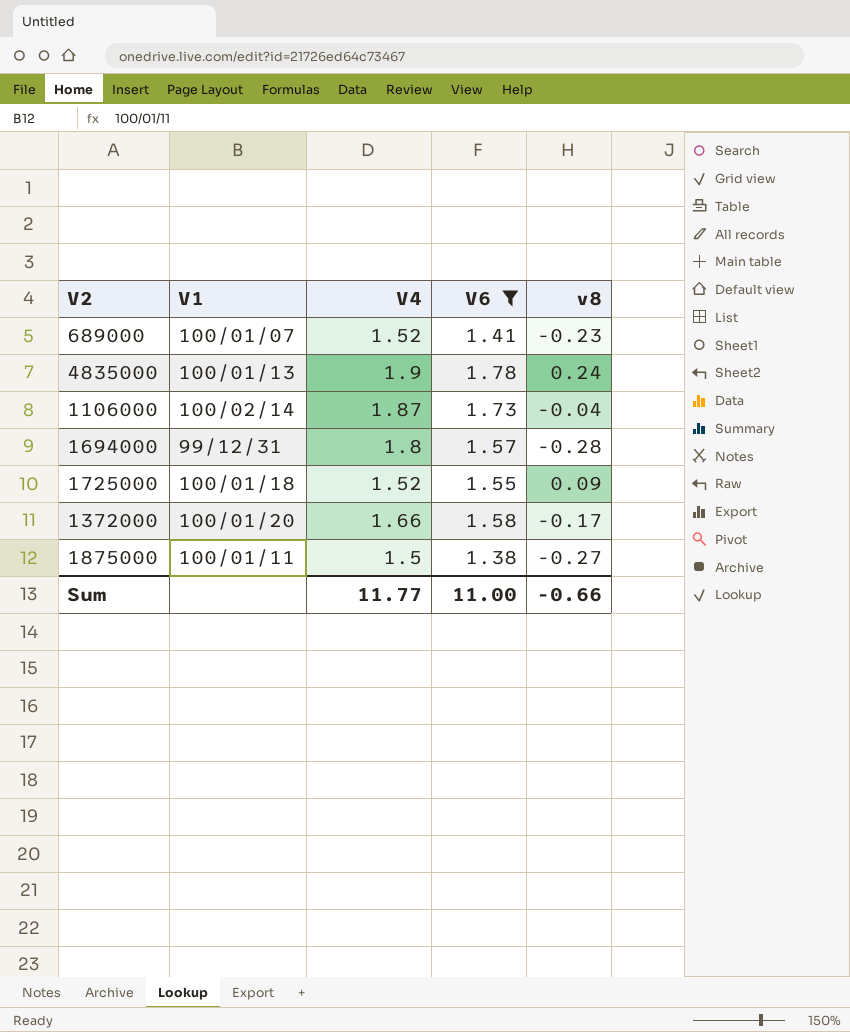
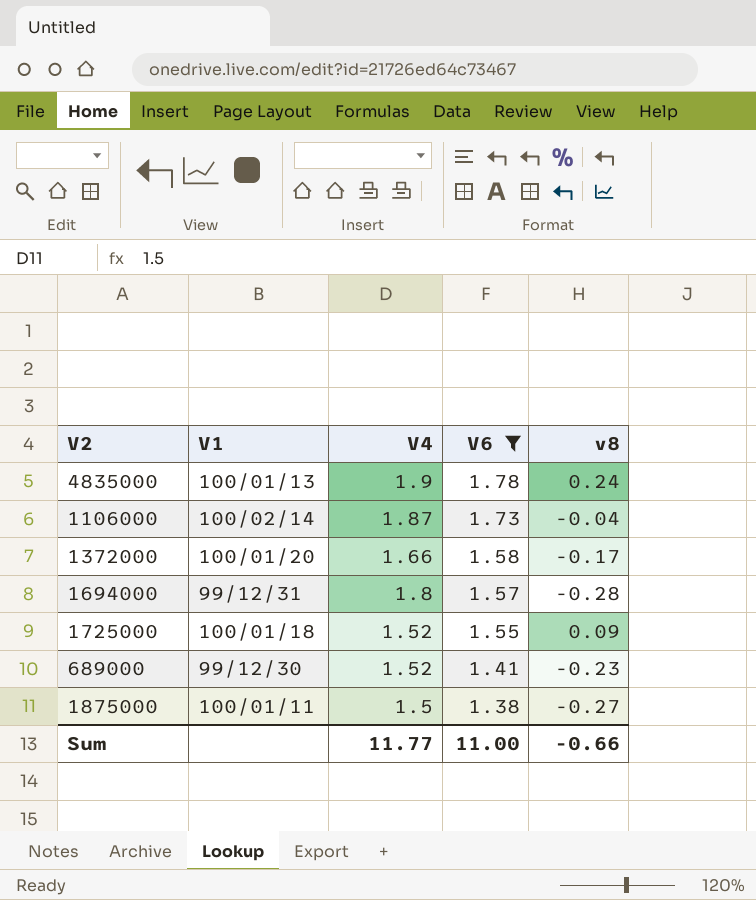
row order: none -> V6 descending
689000 | V1: 100/01/07 -> 99/12/30

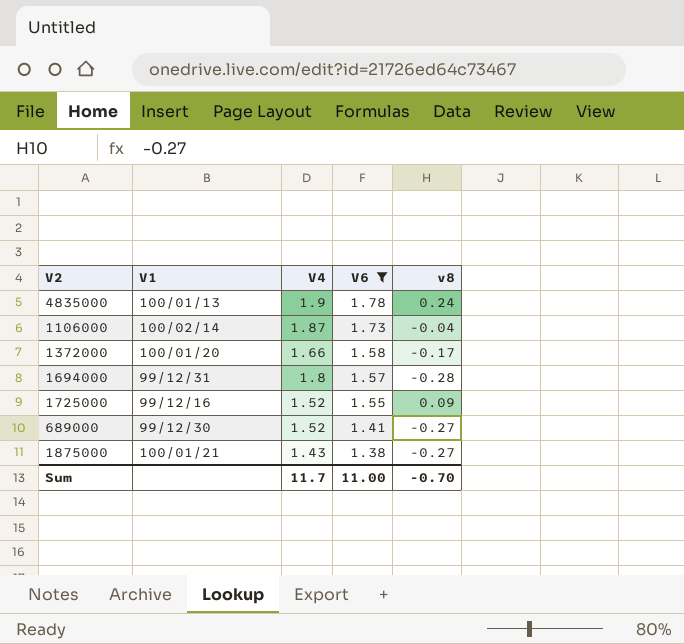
1725000 | V1: 100/01/18 -> 99/12/16
689000 | v8: -0.23 -> -0.27
1875000 | V1: 100/01/11 -> 100/01/21
1875000 | V4: 1.5 -> 1.43
Sum | V4: 11.77 -> 11.7
Sum | v8: -0.66 -> -0.70

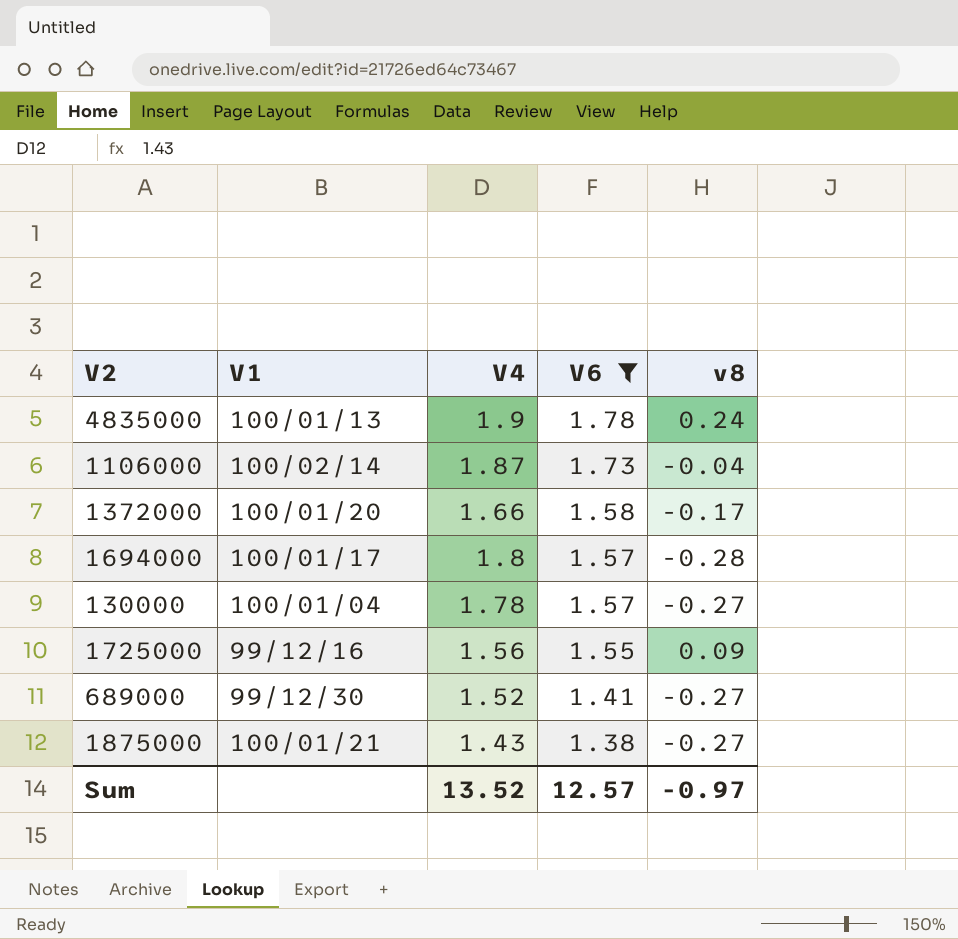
1694000 | V1: 99/12/31 -> 100/01/17
row 130000: none -> 100/01/04 | 1.78 | 1.57 | -0.27
1725000 | V4: 1.52 -> 1.56
Sum | V4: 11.7 -> 13.52
Sum | V6: 11.00 -> 12.57
Sum | v8: -0.70 -> -0.97

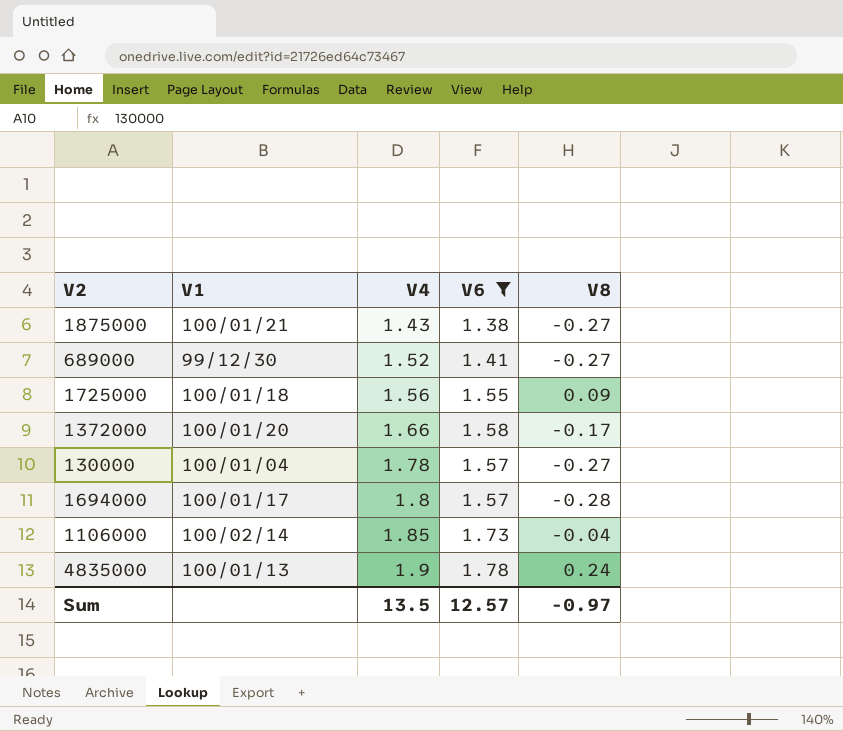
row order: V6 descending -> V4 ascending
column name: v8 -> V8
1725000 | V1: 99/12/16 -> 100/01/18
1106000 | V4: 1.87 -> 1.85
Sum | V4: 13.52 -> 13.5

